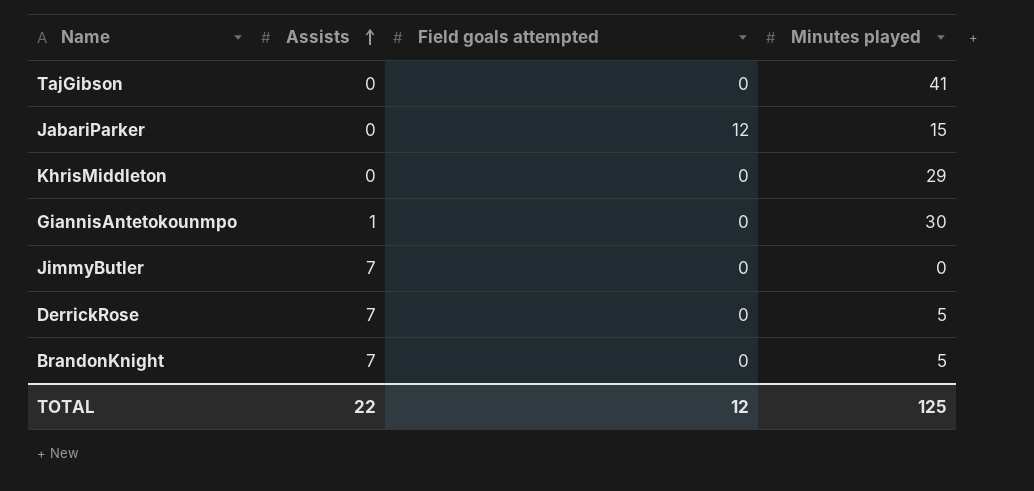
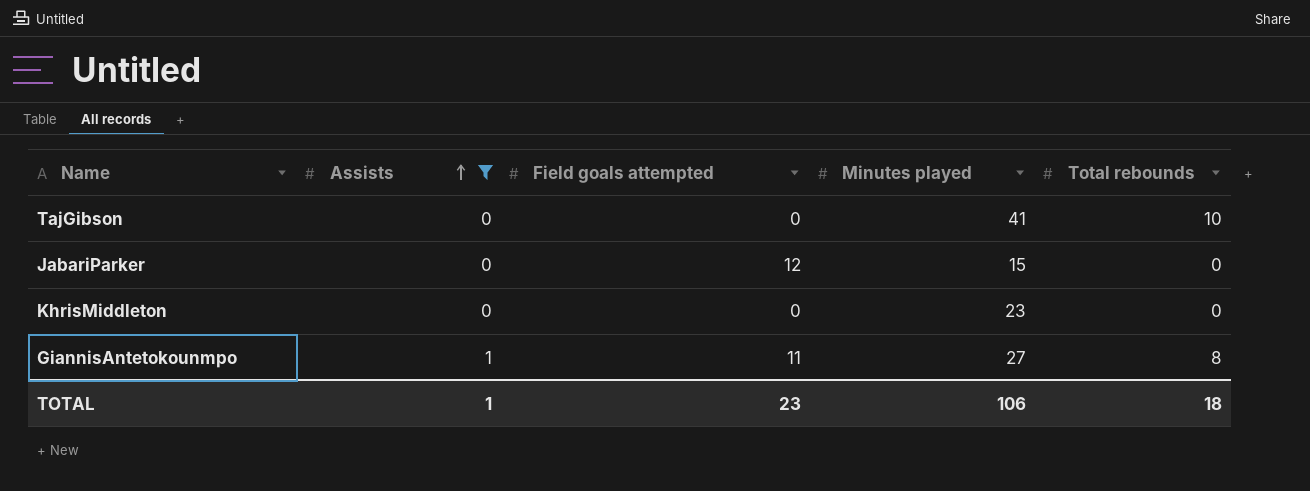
filter: none -> Assists != 7
column Total rebounds | position: none -> 5
KhrisMiddleton | Minutes played: 29 -> 23
GiannisAntetokounmpo | Field goals attempted: 0 -> 11
GiannisAntetokounmpo | Minutes played: 30 -> 27
TOTAL | Assists: 22 -> 1
TOTAL | Field goals attempted: 12 -> 23
TOTAL | Minutes played: 125 -> 106

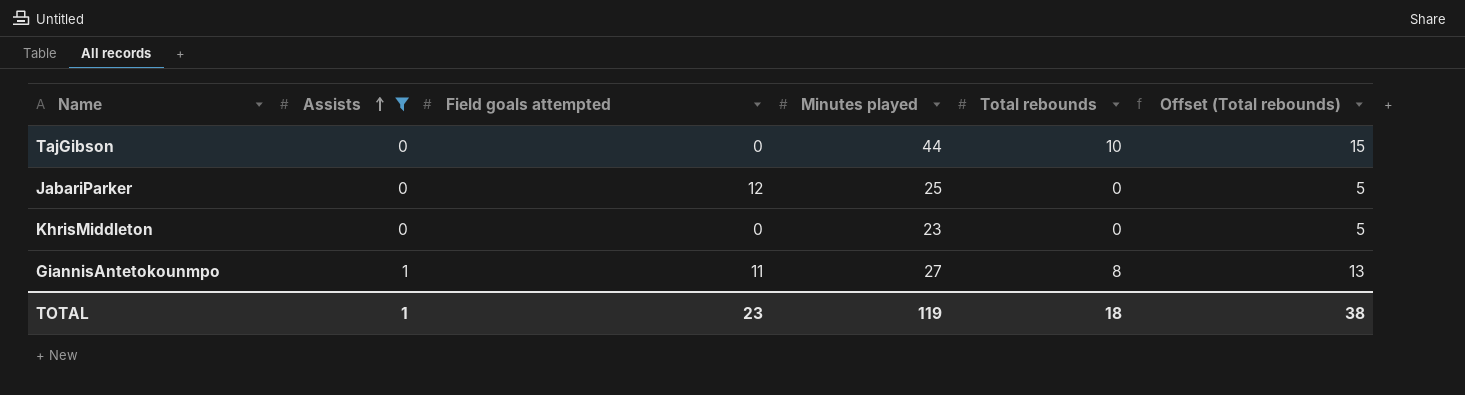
column Offset (Total rebounds) | formula: none -> [Total rebounds] + 5
TajGibson | Minutes played: 41 -> 44
JabariParker | Minutes played: 15 -> 25
TOTAL | Minutes played: 106 -> 119

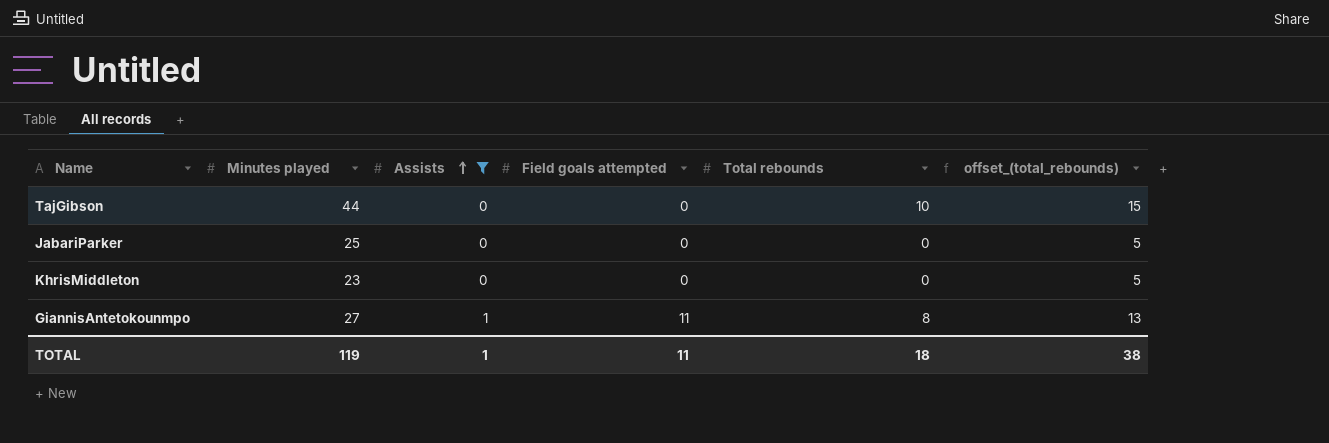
column Minutes played | position: 4 -> 2
column name: Offset (Total rebounds) -> offset_(total_rebounds)
JabariParker | Field goals attempted: 12 -> 0
TOTAL | Field goals attempted: 23 -> 11

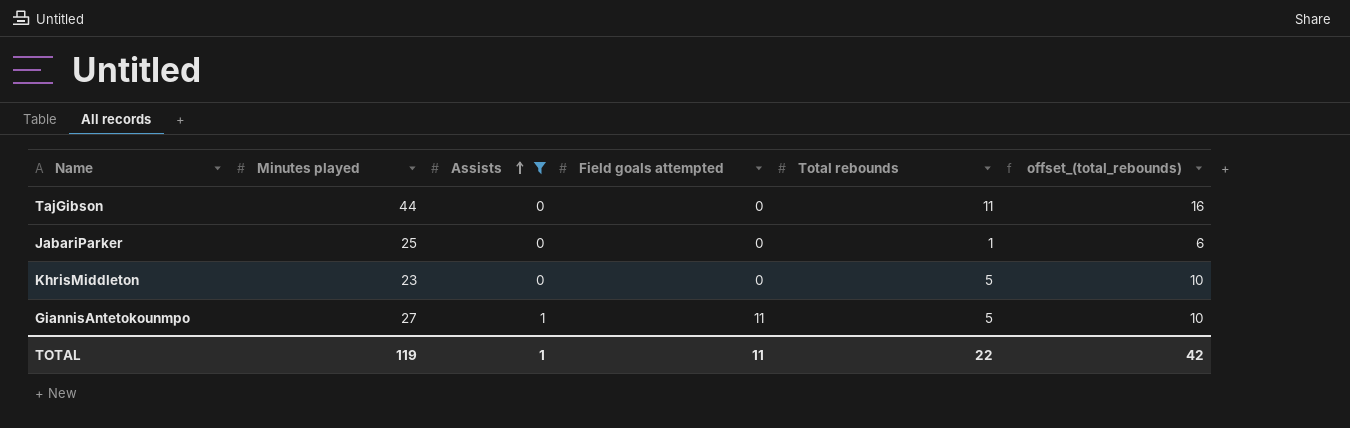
TajGibson | Total rebounds: 10 -> 11
TajGibson | offset_(total_rebounds): 15 -> 16
JabariParker | Total rebounds: 0 -> 1
JabariParker | offset_(total_rebounds): 5 -> 6
KhrisMiddleton | Total rebounds: 0 -> 5
KhrisMiddleton | offset_(total_rebounds): 5 -> 10
GiannisAntetokounmpo | Total rebounds: 8 -> 5
GiannisAntetokounmpo | offset_(total_rebounds): 13 -> 10
TOTAL | Total rebounds: 18 -> 22
TOTAL | offset_(total_rebounds): 38 -> 42

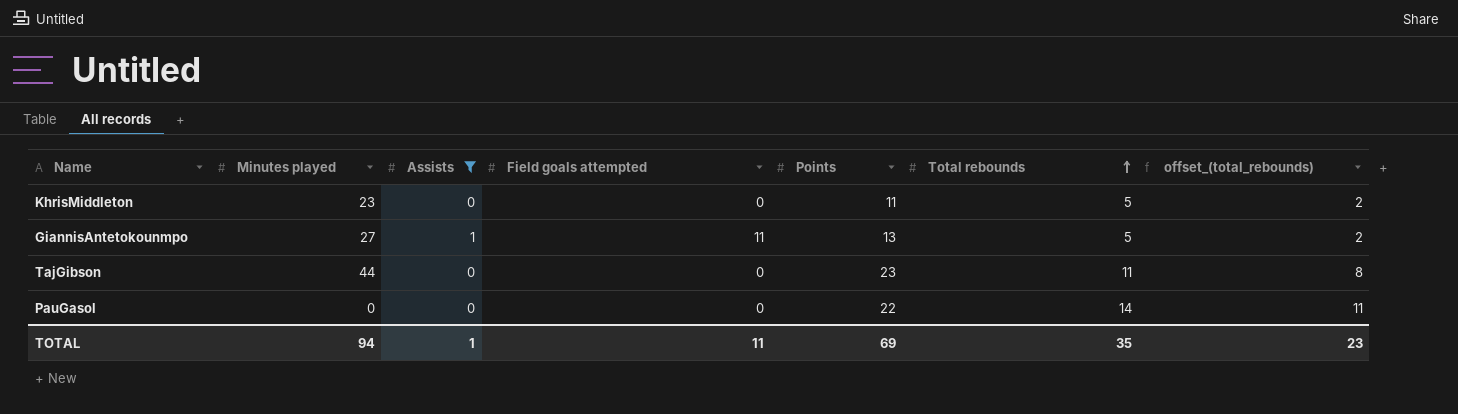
row order: Assists ascending -> Total rebounds ascending
column Points | position: none -> 5
column offset_(total_rebounds) | formula: [Total rebounds] + 5 -> [Total rebounds] - 3
row JabariParker: 25 | 0 | 0 | 1 | 6 -> none
row PauGasol: none -> 0 | 0 | 0 | 22 | 14 | 11
TOTAL | Minutes played: 119 -> 94
TOTAL | Total rebounds: 22 -> 35
TOTAL | offset_(total_rebounds): 42 -> 23

